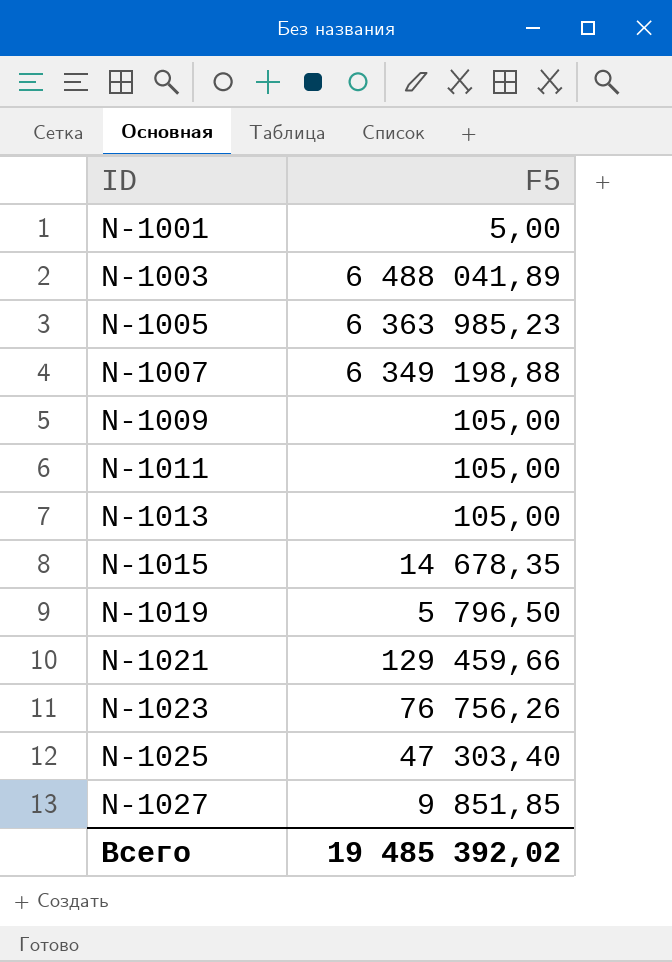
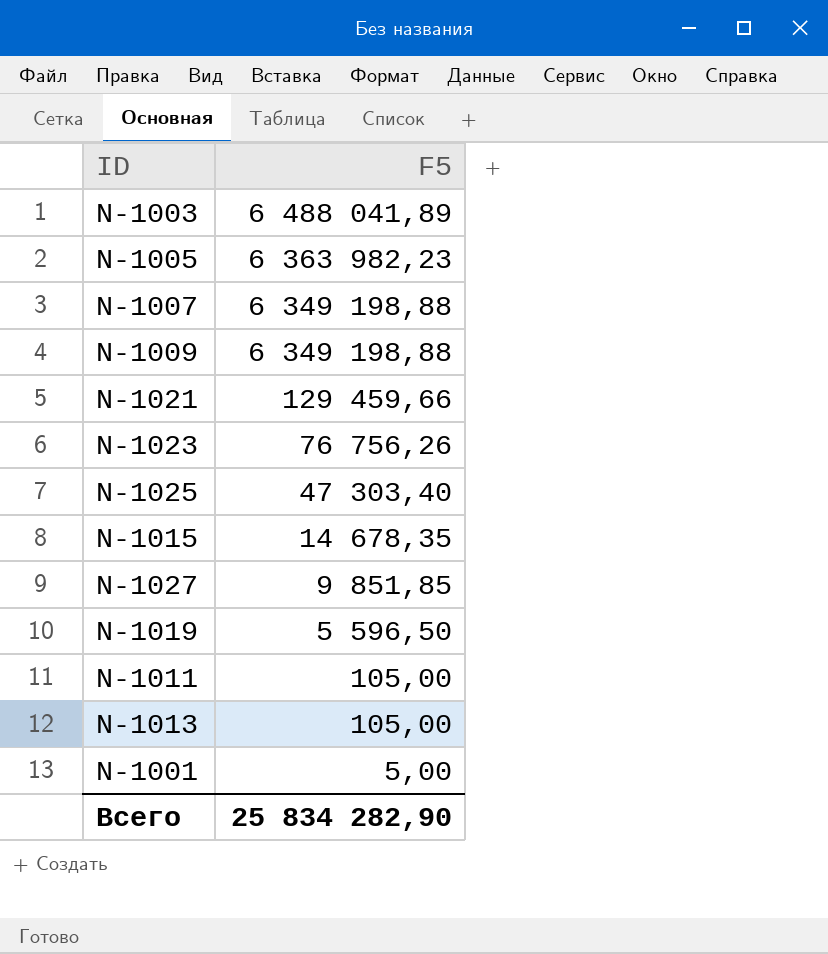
row order: ID ascending -> F5 descending
N-1005 | F5: 6 363 985,23 -> 6 363 982,23
N-1009 | F5: 105,00 -> 6 349 198,88
N-1019 | F5: 5 796,50 -> 5 596,50
Всего | F5: 19 485 392,02 -> 25 834 282,90

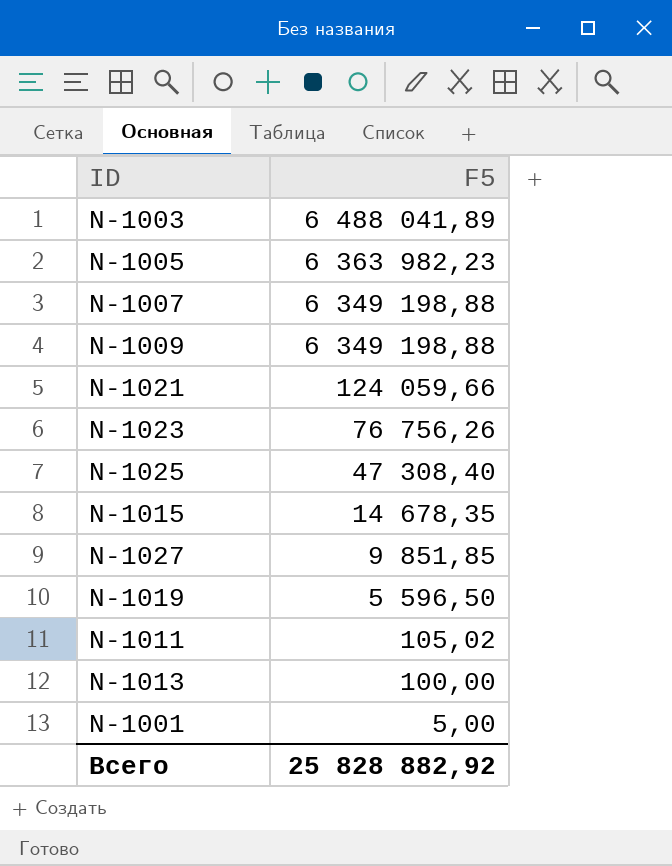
N-1021 | F5: 129 459,66 -> 124 059,66
N-1025 | F5: 47 303,40 -> 47 308,40
N-1011 | F5: 105,00 -> 105,02
N-1013 | F5: 105,00 -> 100,00
Всего | F5: 25 834 282,90 -> 25 828 882,92

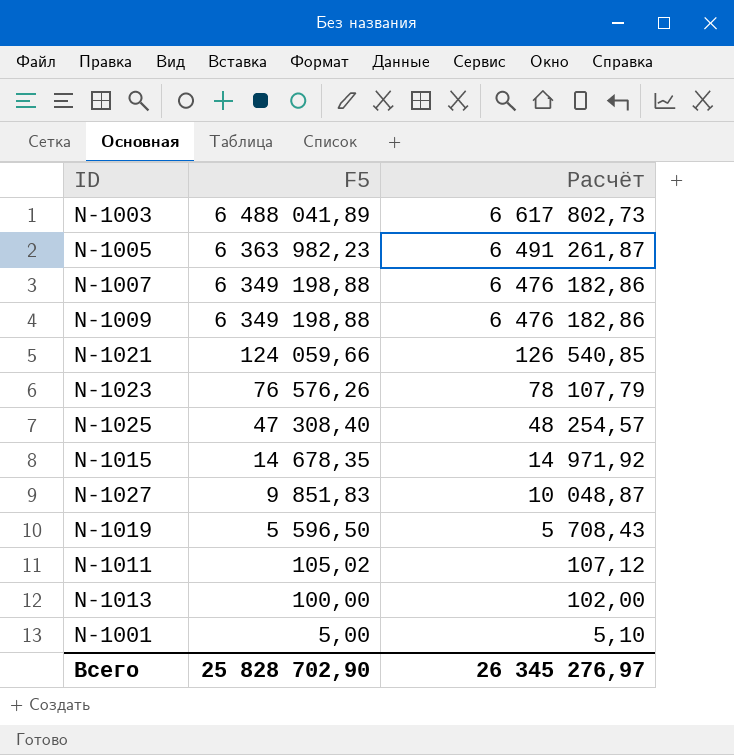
column Расчёт | formula: none -> [F5] * 1,02
N-1023 | F5: 76 756,26 -> 76 576,26
N-1027 | F5: 9 851,85 -> 9 851,83
Всего | F5: 25 828 882,92 -> 25 828 702,90

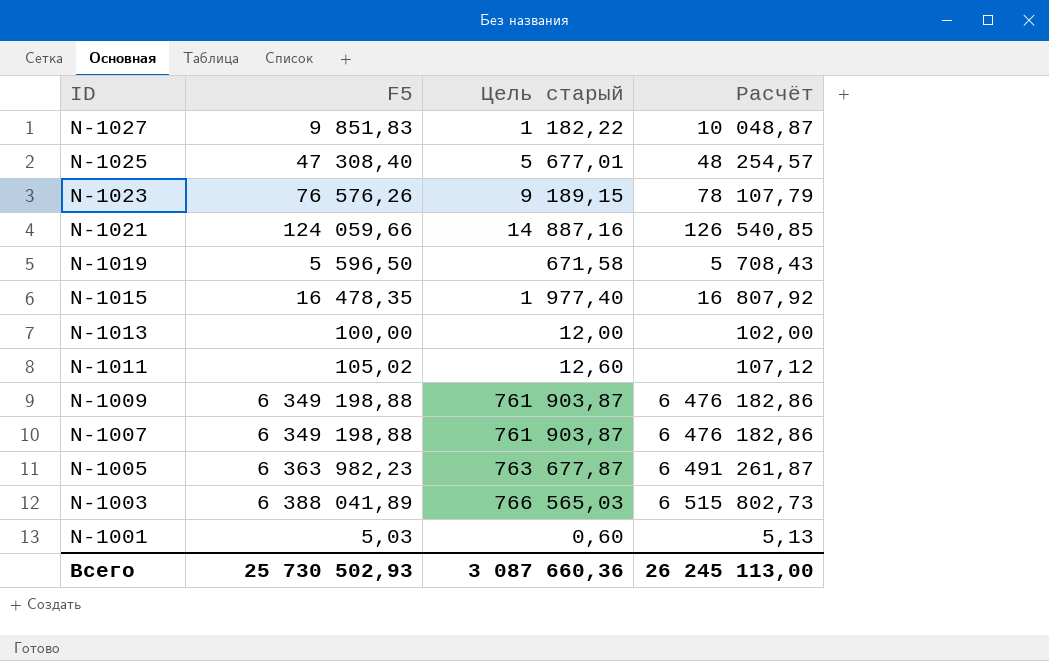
row order: F5 descending -> ID descending
column Цель старый | formula: none -> [F5] * 0,12
N-1015 | F5: 14 678,35 -> 16 478,35
N-1015 | Расчёт: 14 971,92 -> 16 807,92
N-1003 | F5: 6 488 041,89 -> 6 388 041,89
N-1003 | Расчёт: 6 617 802,73 -> 6 515 802,73
N-1001 | F5: 5,00 -> 5,03
N-1001 | Расчёт: 5,10 -> 5,13
Всего | F5: 25 828 702,90 -> 25 730 502,93
Всего | Расчёт: 26 345 276,97 -> 26 245 113,00

